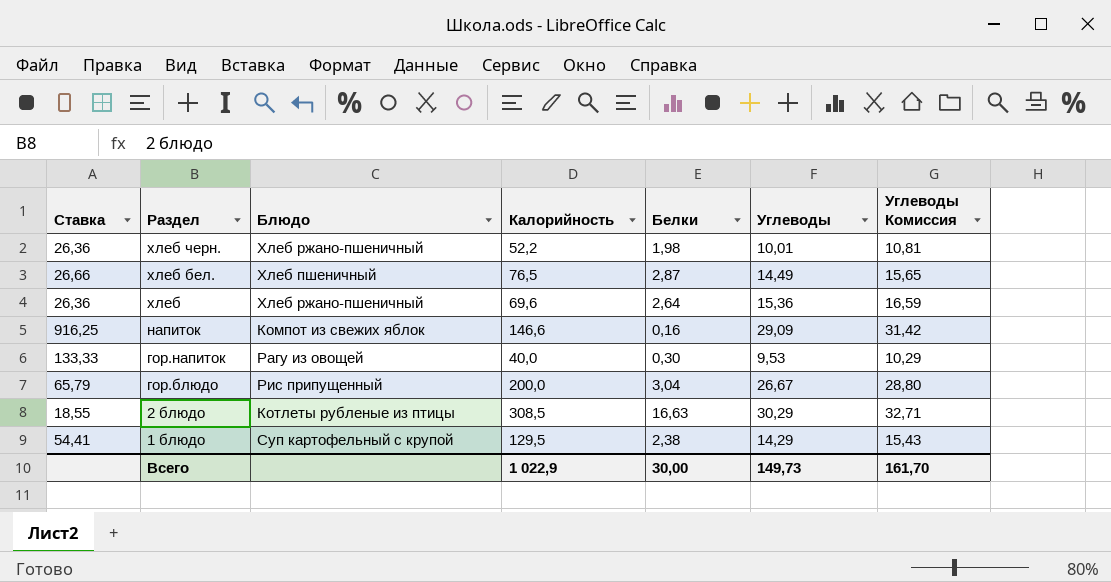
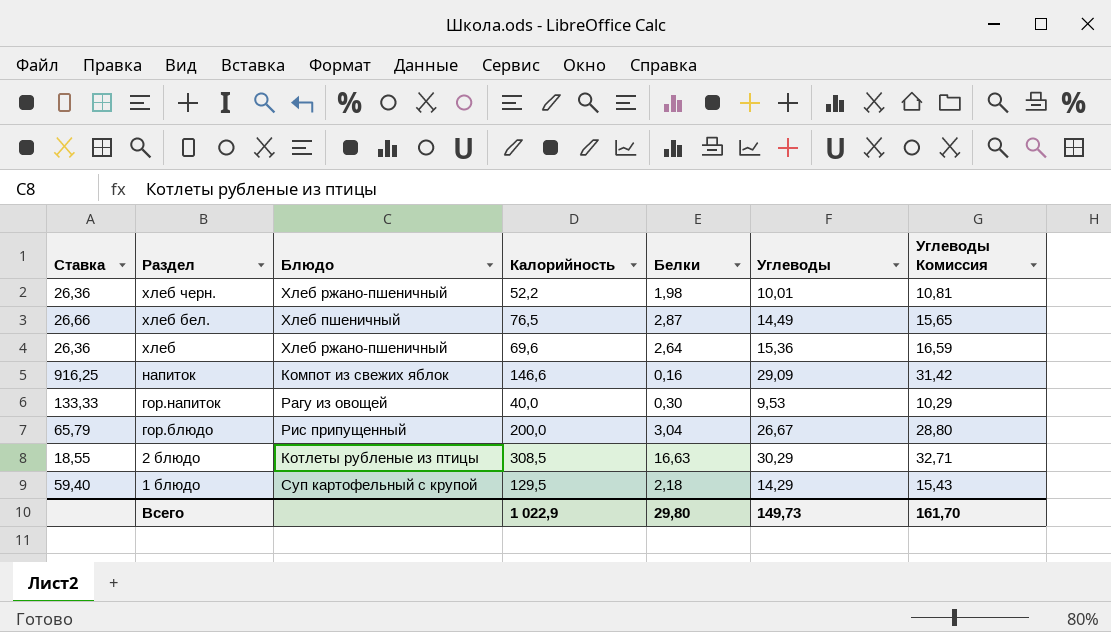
1 блюдо | Ставка: 54,41 -> 59,40
1 блюдо | Белки: 2,38 -> 2,18
Всего | Белки: 30,00 -> 29,80

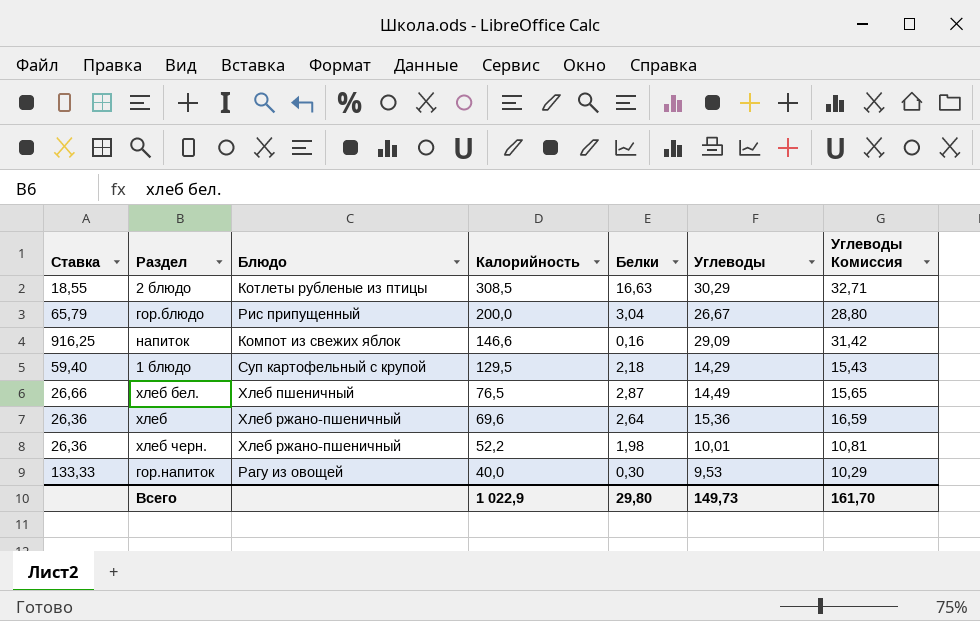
row order: Раздел descending -> Калорийность descending

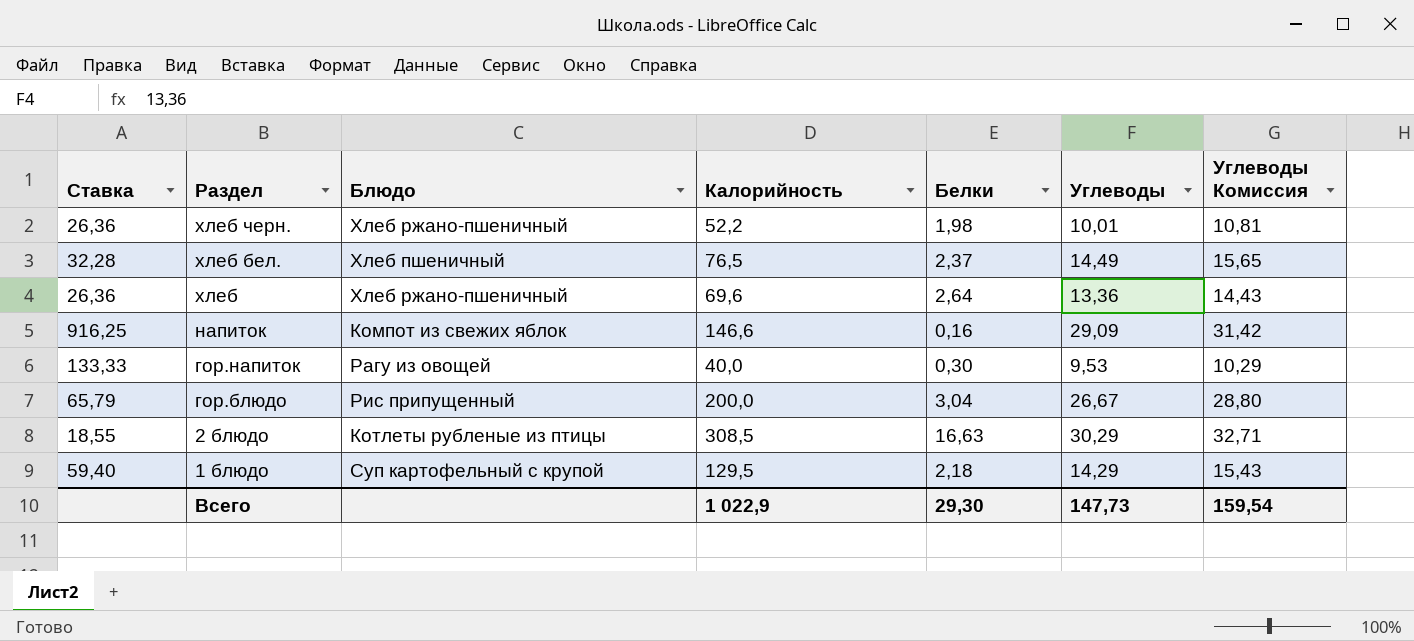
row order: Калорийность descending -> Раздел descending
хлеб бел. | Ставка: 26,66 -> 32,28
хлеб бел. | Белки: 2,87 -> 2,37
хлеб | Углеводы: 15,36 -> 13,36
хлеб | Углеводы Комиссия: 16,59 -> 14,43
Всего | Белки: 29,80 -> 29,30
Всего | Углеводы: 149,73 -> 147,73
Всего | Углеводы Комиссия: 161,70 -> 159,54

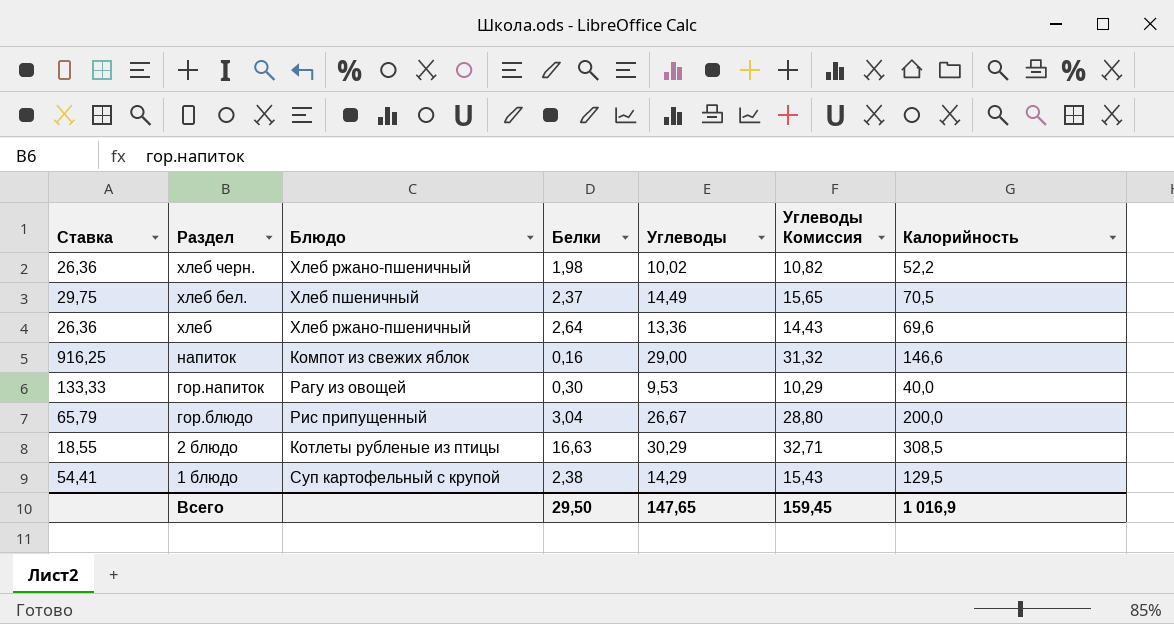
column Калорийность | position: 4 -> 7
хлеб черн. | Углеводы: 10,01 -> 10,02
хлеб черн. | Углеводы Комиссия: 10,81 -> 10,82
хлеб бел. | Ставка: 32,28 -> 29,75
хлеб бел. | Калорийность: 76,5 -> 70,5
напиток | Углеводы: 29,09 -> 29,00
напиток | Углеводы Комиссия: 31,42 -> 31,32
1 блюдо | Ставка: 59,40 -> 54,41
1 блюдо | Белки: 2,18 -> 2,38
Всего | Белки: 29,30 -> 29,50
Всего | Углеводы: 147,73 -> 147,65
Всего | Углеводы Комиссия: 159,54 -> 159,45
Всего | Калорийность: 1 022,9 -> 1 016,9

